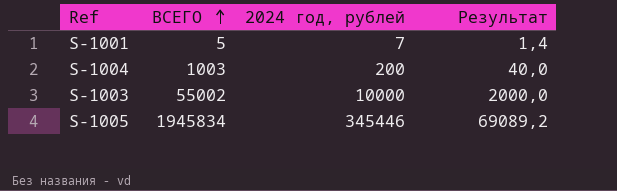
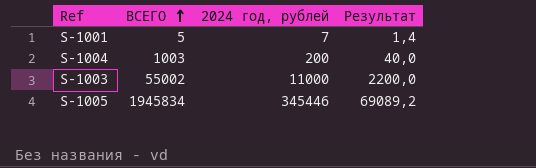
S-1003 | 2024 год, рублей: 10000 -> 11000
S-1003 | Результат: 2000,0 -> 2200,0

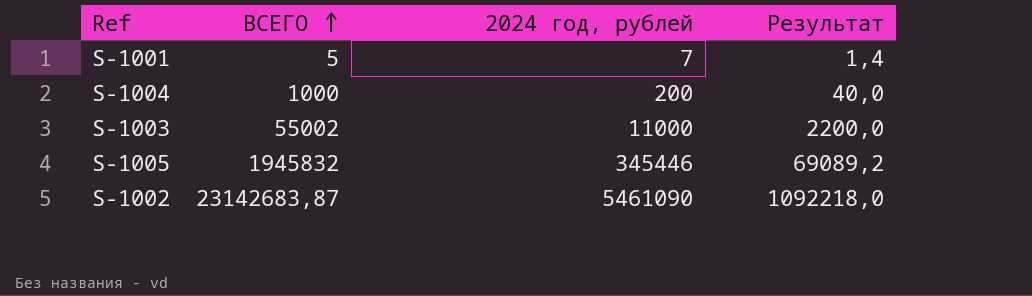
S-1004 | ВСЕГО: 1003 -> 1000
S-1005 | ВСЕГО: 1945834 -> 1945832
row S-1002: none -> 23142683,87 | 5461090 | 1092218,0

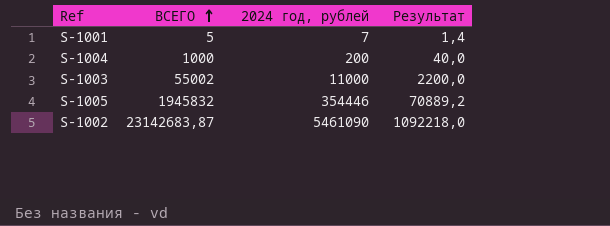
S-1005 | 2024 год, рублей: 345446 -> 354446
S-1005 | Результат: 69089,2 -> 70889,2

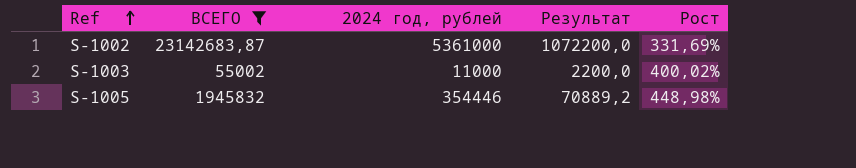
filter: none -> ВСЕГО >= 55002
row order: ВСЕГО ascending -> Ref ascending
column Рост | formula: none -> ([ВСЕГО] - [2024 год, рублей]) / [2024 год, рублей]
S-1002 | 2024 год, рублей: 5461090 -> 5361000
S-1002 | Результат: 1092218,0 -> 1072200,0

